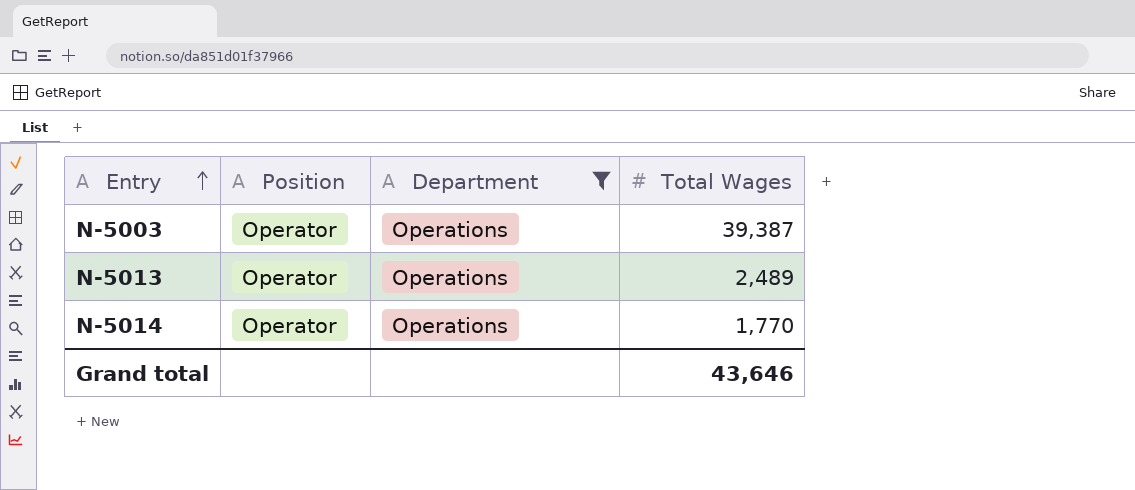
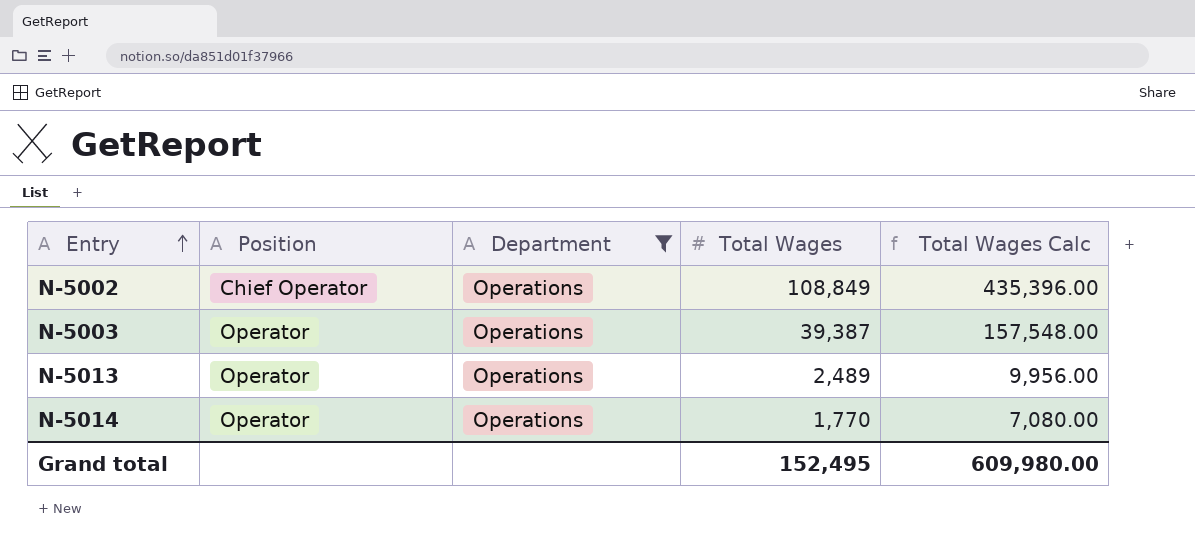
column Total Wages Calc | formula: none -> [Total Wages] * 4
row N-5002: none -> Chief Operator | Operations | 108,849 | 435,396.00
Grand total | Total Wages: 43,646 -> 152,495

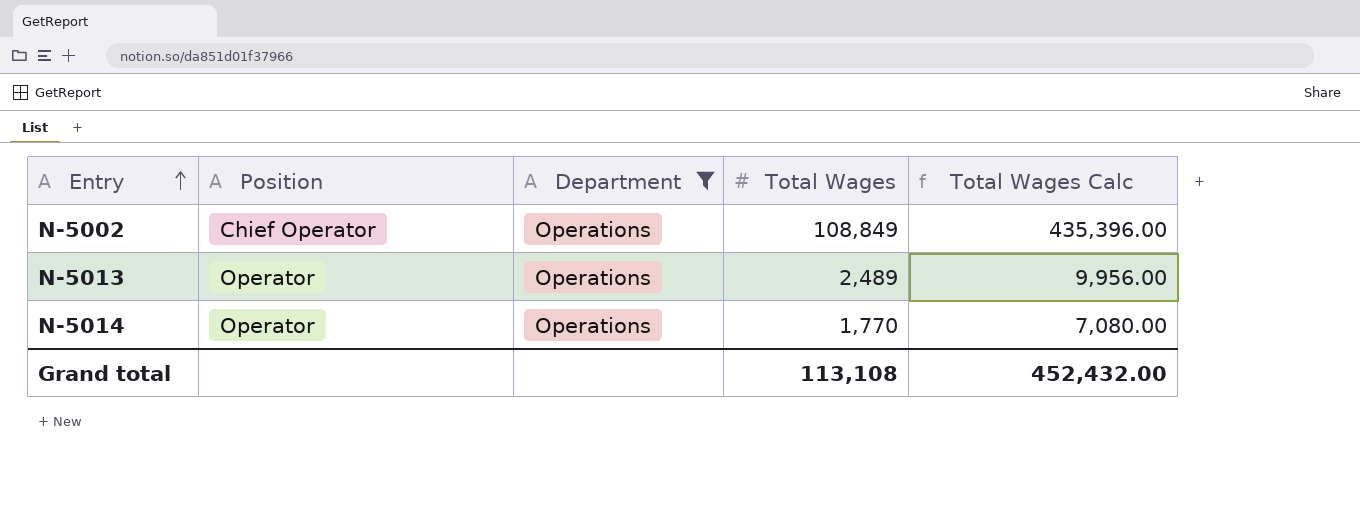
row N-5003: Operator | Operations | 39,387 | 157,548.00 -> none
Grand total | Total Wages: 152,495 -> 113,108
Grand total | Total Wages Calc: 609,980.00 -> 452,432.00

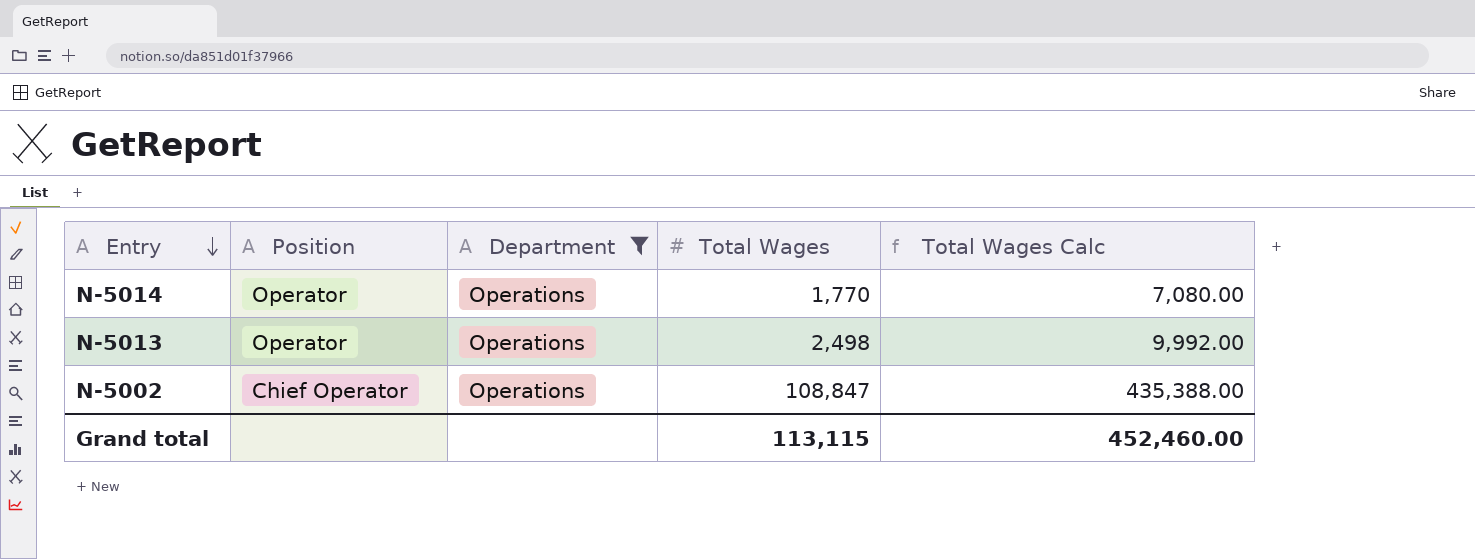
row order: Entry ascending -> Entry descending
N-5013 | Total Wages: 2,489 -> 2,498
N-5013 | Total Wages Calc: 9,956.00 -> 9,992.00
N-5002 | Total Wages: 108,849 -> 108,847
N-5002 | Total Wages Calc: 435,396.00 -> 435,388.00
Grand total | Total Wages: 113,108 -> 113,115
Grand total | Total Wages Calc: 452,432.00 -> 452,460.00

